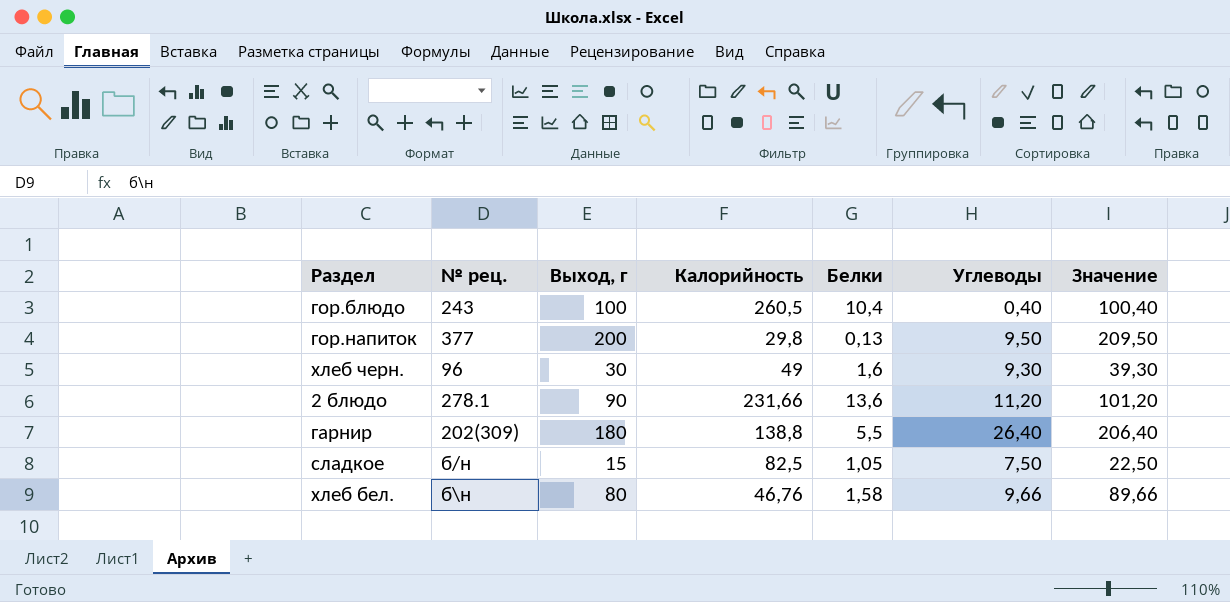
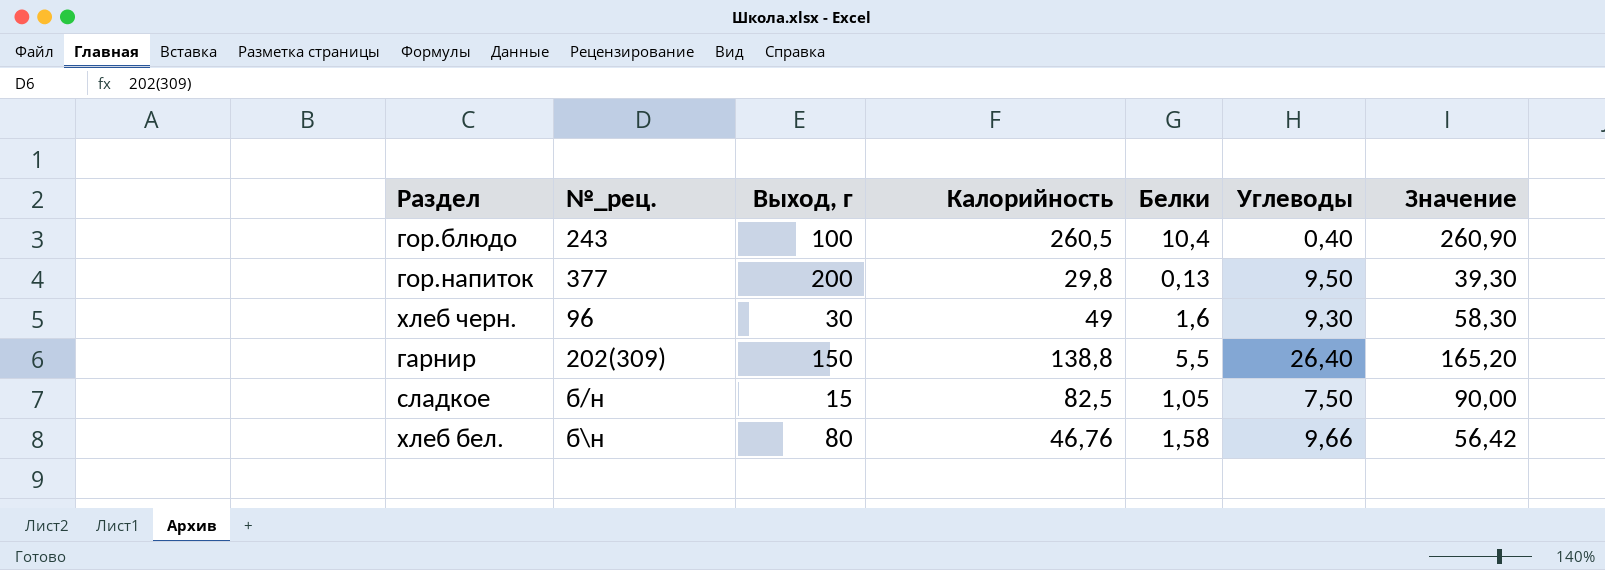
column name: № рец. -> №_рец.
column Значение | formula: [Выход, г] + [Углеводы] -> [Калорийность] + [Углеводы]
row 2 блюдо: 278.1 | 90 | 231,66 | 13,6 | 11,20 | 101,20 -> none
гарнир | Выход, г: 180 -> 150

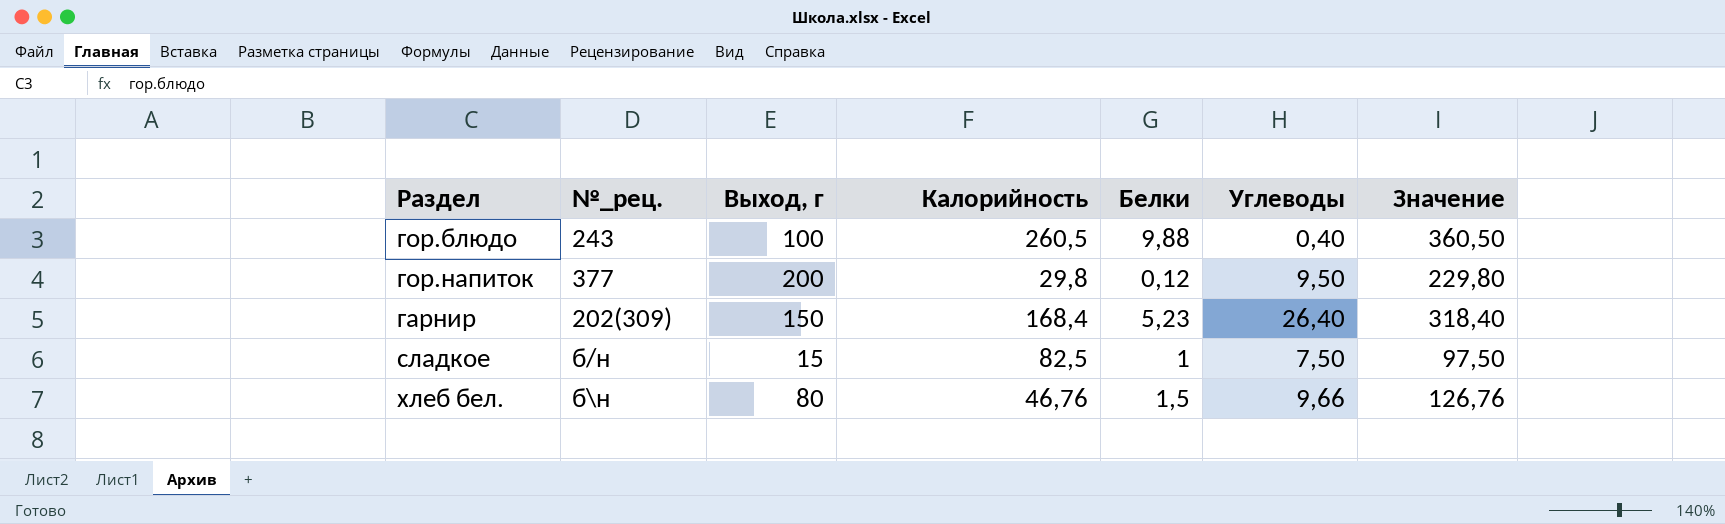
column Значение | formula: [Калорийность] + [Углеводы] -> [Выход, г] + [Калорийность]
row хлеб черн.: 96 | 30 | 49 | 1,6 | 9,30 | 58,30 -> none
гор.блюдо | Белки: 10,4 -> 9,88
гор.напиток | Белки: 0,13 -> 0,12
гарнир | Калорийность: 138,8 -> 168,4
гарнир | Белки: 5,5 -> 5,23
сладкое | Белки: 1,05 -> 1
хлеб бел. | Белки: 1,58 -> 1,5

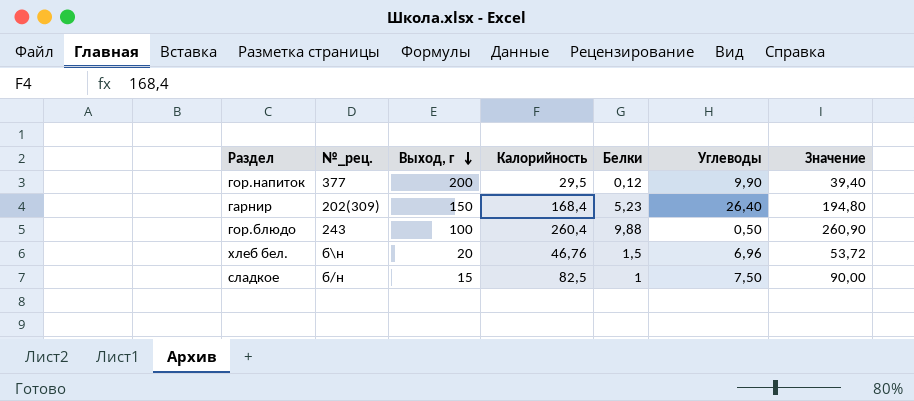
row order: none -> Выход, г descending
column Значение | formula: [Выход, г] + [Калорийность] -> [Калорийность] + [Углеводы]
гор.напиток | Калорийность: 29,8 -> 29,5
гор.напиток | Углеводы: 9,50 -> 9,90
гор.блюдо | Калорийность: 260,5 -> 260,4
гор.блюдо | Углеводы: 0,40 -> 0,50
хлеб бел. | Выход, г: 80 -> 20
хлеб бел. | Углеводы: 9,66 -> 6,96

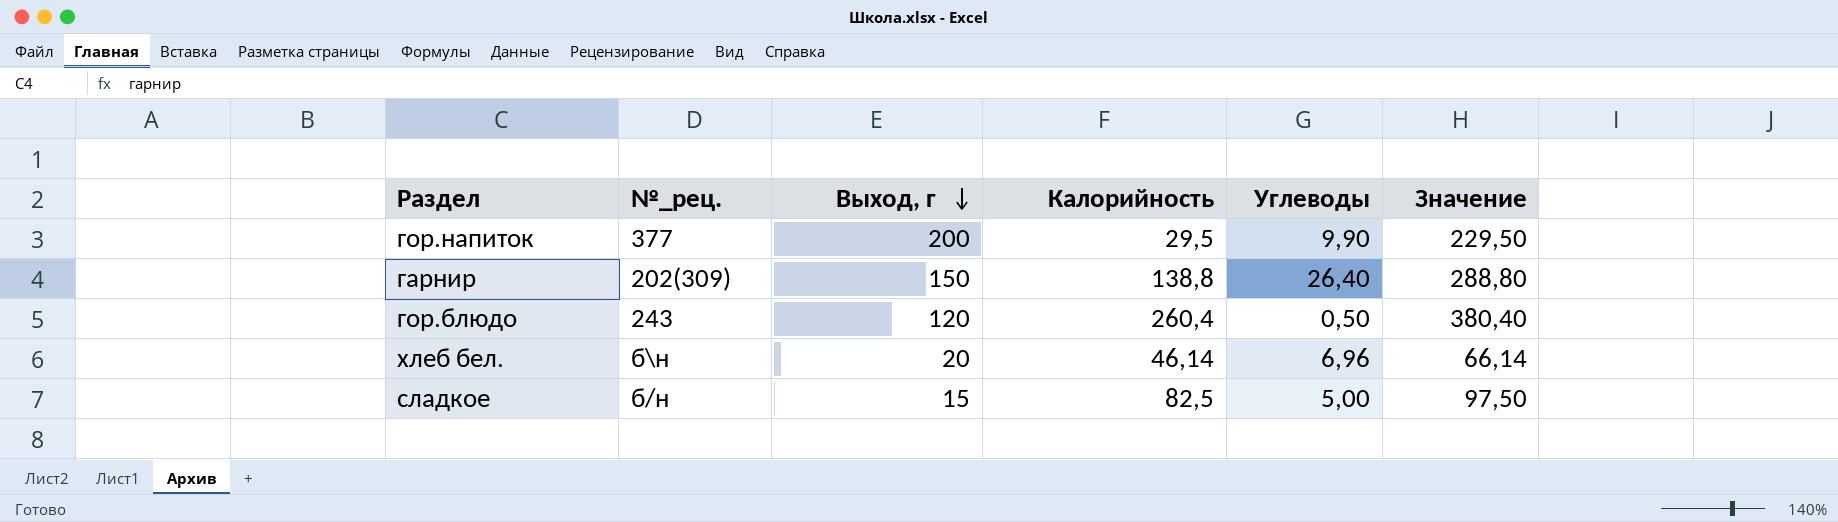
column Белки | position: 5 -> none
column Значение | formula: [Калорийность] + [Углеводы] -> [Выход, г] + [Калорийность]
гарнир | Калорийность: 168,4 -> 138,8
гор.блюдо | Выход, г: 100 -> 120
хлеб бел. | Калорийность: 46,76 -> 46,14
сладкое | Углеводы: 7,50 -> 5,00

